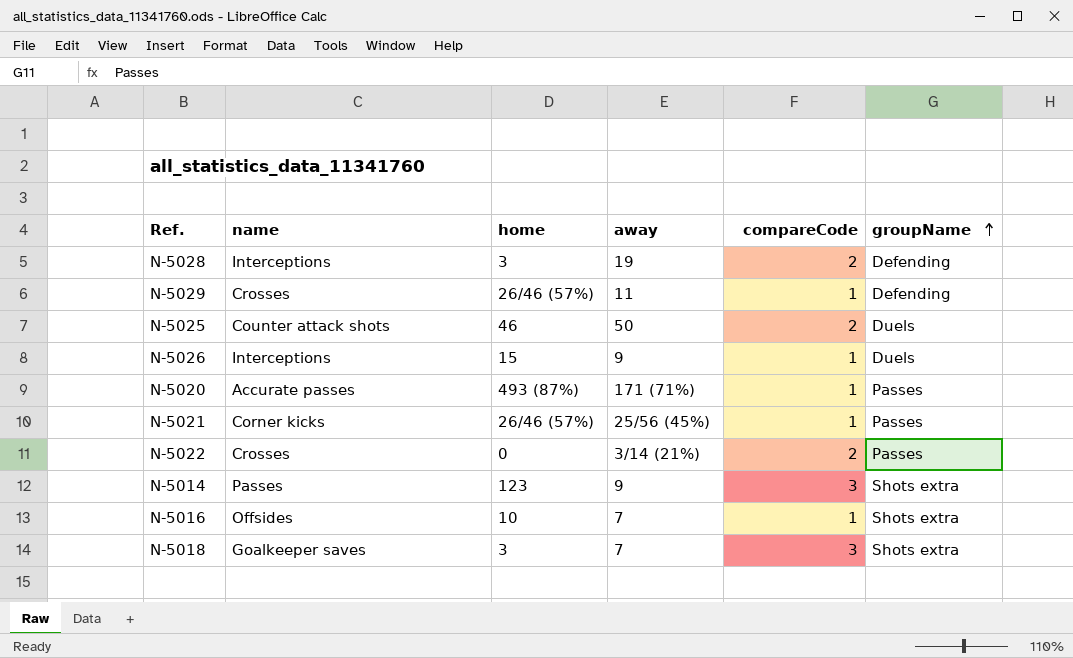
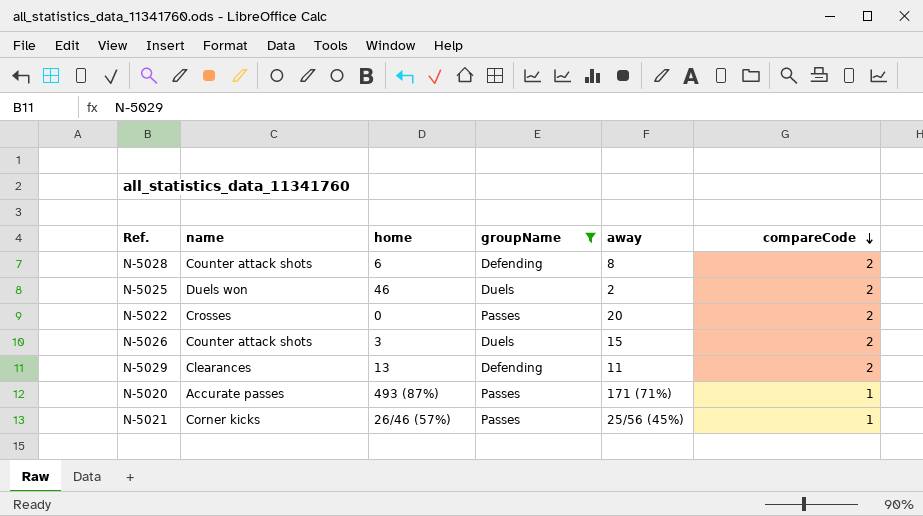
filter: none -> groupName != Shots extra
row order: groupName ascending -> compareCode descending
column groupName | position: 6 -> 4
N-5028 | name: Interceptions -> Counter attack shots
N-5028 | home: 3 -> 6
N-5028 | away: 19 -> 8
N-5025 | name: Counter attack shots -> Duels won
N-5025 | away: 50 -> 2
N-5022 | away: 3/14 (21%) -> 20
N-5026 | name: Interceptions -> Counter attack shots
N-5026 | home: 15 -> 3
N-5026 | away: 9 -> 15
N-5026 | compareCode: 1 -> 2
N-5029 | name: Crosses -> Clearances
N-5029 | home: 26/46 (57%) -> 13
N-5029 | compareCode: 1 -> 2

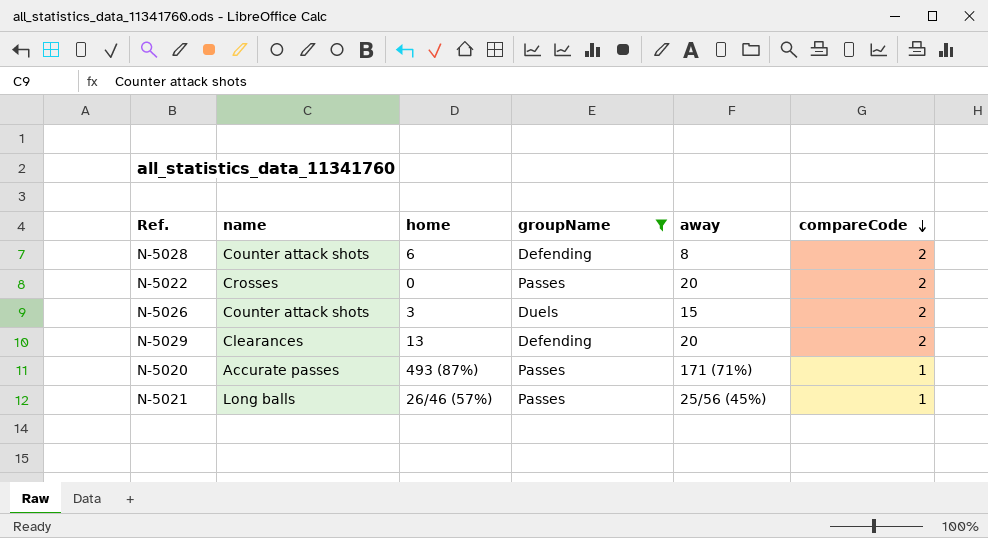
row N-5025: Duels won | 46 | Duels | 2 | 2 -> none
N-5029 | away: 11 -> 20
N-5021 | name: Corner kicks -> Long balls

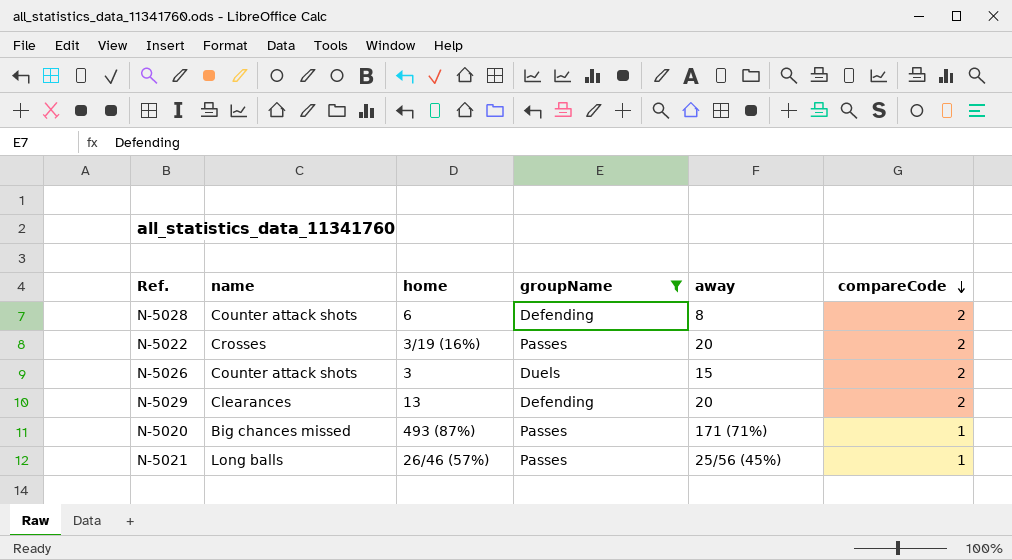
N-5022 | home: 0 -> 3/19 (16%)
N-5020 | name: Accurate passes -> Big chances missed

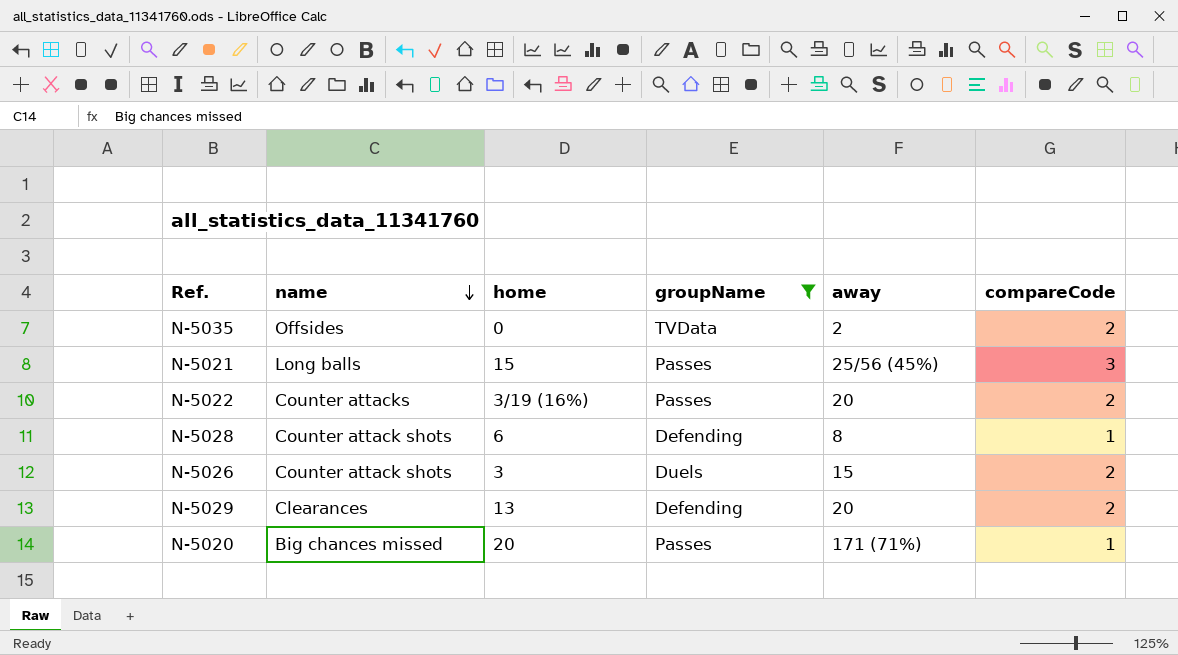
row order: compareCode descending -> name descending
row N-5035: none -> Offsides | 0 | TVData | 2 | 2
N-5021 | home: 26/46 (57%) -> 15
N-5021 | compareCode: 1 -> 3
N-5022 | name: Crosses -> Counter attacks
N-5028 | compareCode: 2 -> 1
N-5020 | home: 493 (87%) -> 20

